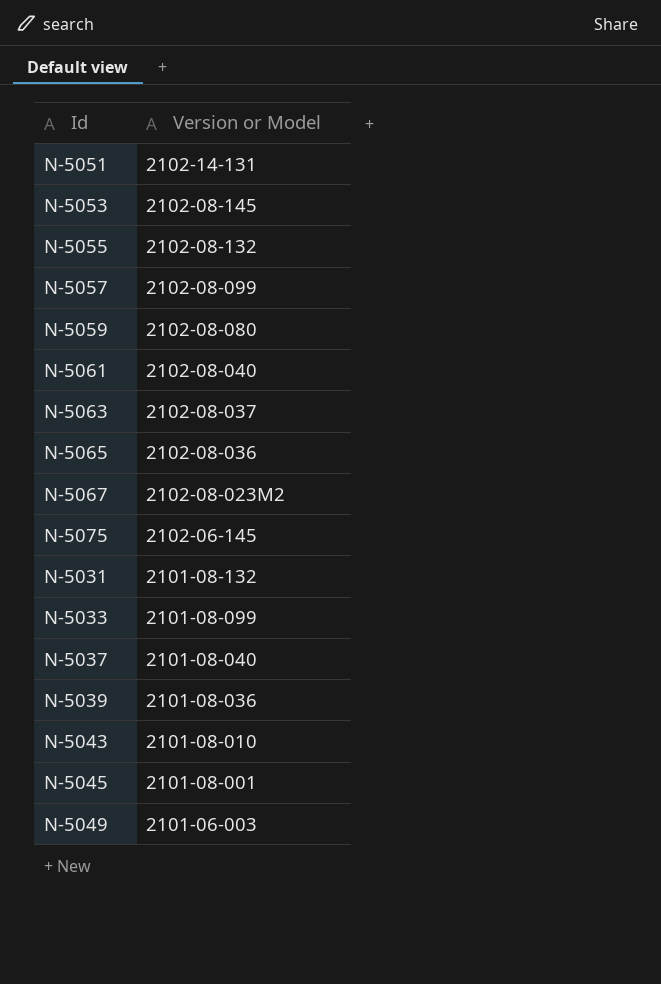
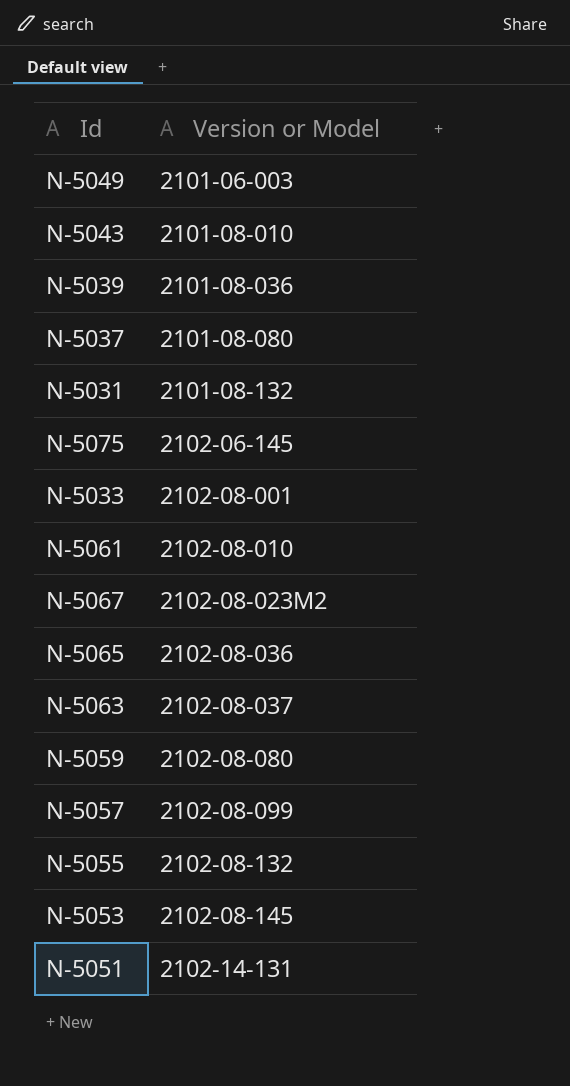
row order: Version or Model descending -> Version or Model ascending
row N-5045: 2101-08-001 -> none
N-5037 | Version or Model: 2101-08-040 -> 2101-08-080
N-5033 | Version or Model: 2101-08-099 -> 2102-08-001
N-5061 | Version or Model: 2102-08-040 -> 2102-08-010

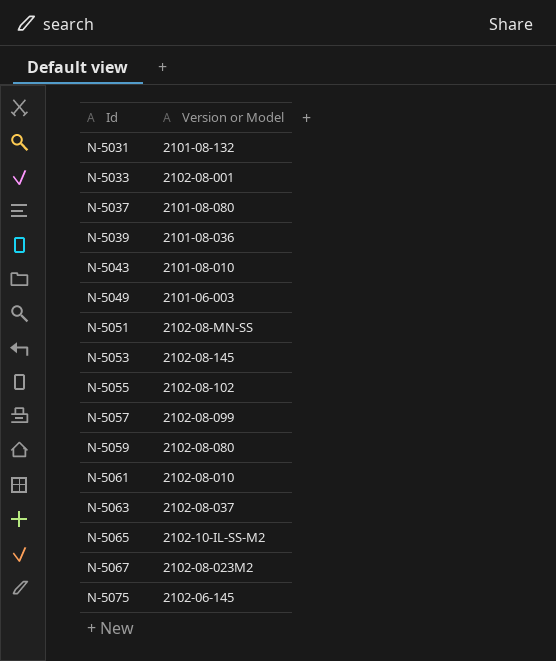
row order: Version or Model ascending -> Id ascending
N-5051 | Version or Model: 2102-14-131 -> 2102-08-MN-SS
N-5055 | Version or Model: 2102-08-132 -> 2102-08-102
N-5065 | Version or Model: 2102-08-036 -> 2102-10-IL-SS-M2

